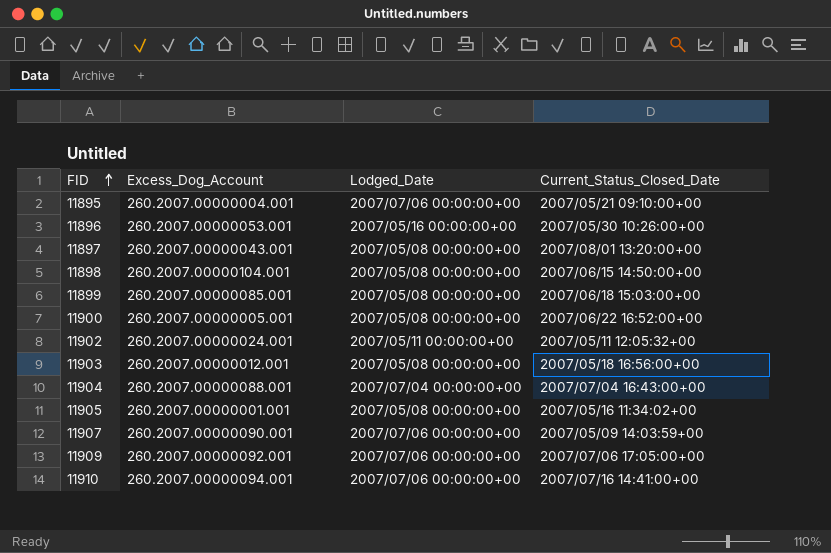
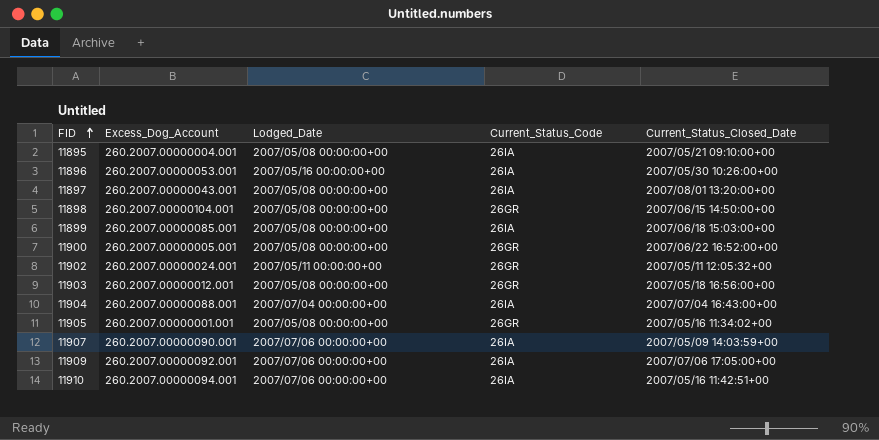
column Current_Status_Code | position: none -> 4
11895 | Lodged_Date: 2007/07/06 00:00:00+00 -> 2007/05/08 00:00:00+00
11910 | Current_Status_Closed_Date: 2007/07/16 14:41:00+00 -> 2007/05/16 11:42:51+00

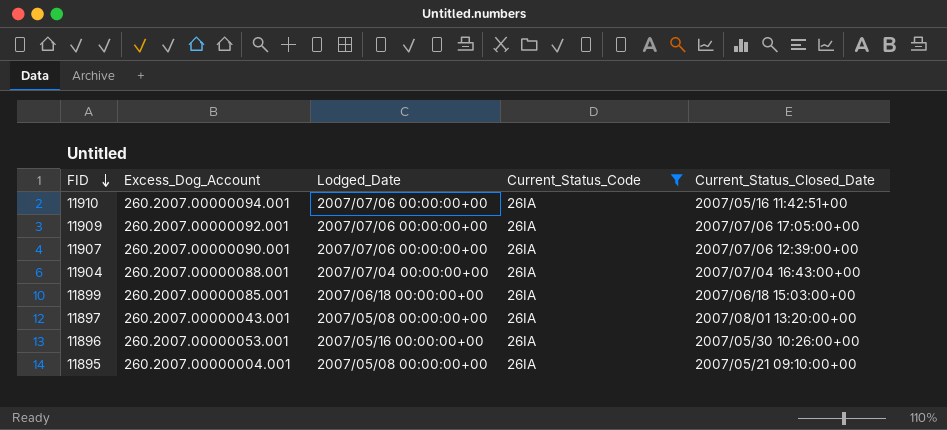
filter: none -> Current_Status_Code = 26IA
row order: FID ascending -> FID descending
11907 | Current_Status_Closed_Date: 2007/05/09 14:03:59+00 -> 2007/07/06 12:39:00+00
11899 | Lodged_Date: 2007/05/08 00:00:00+00 -> 2007/06/18 00:00:00+00

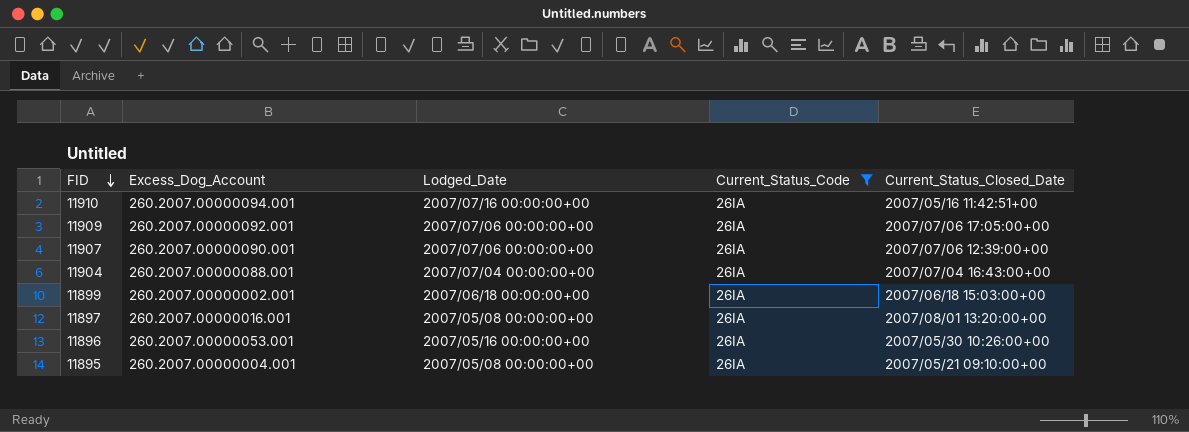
11910 | Lodged_Date: 2007/07/06 00:00:00+00 -> 2007/07/16 00:00:00+00
11899 | Excess_Dog_Account: 260.2007.00000085.001 -> 260.2007.00000002.001
11897 | Excess_Dog_Account: 260.2007.00000043.001 -> 260.2007.00000016.001

